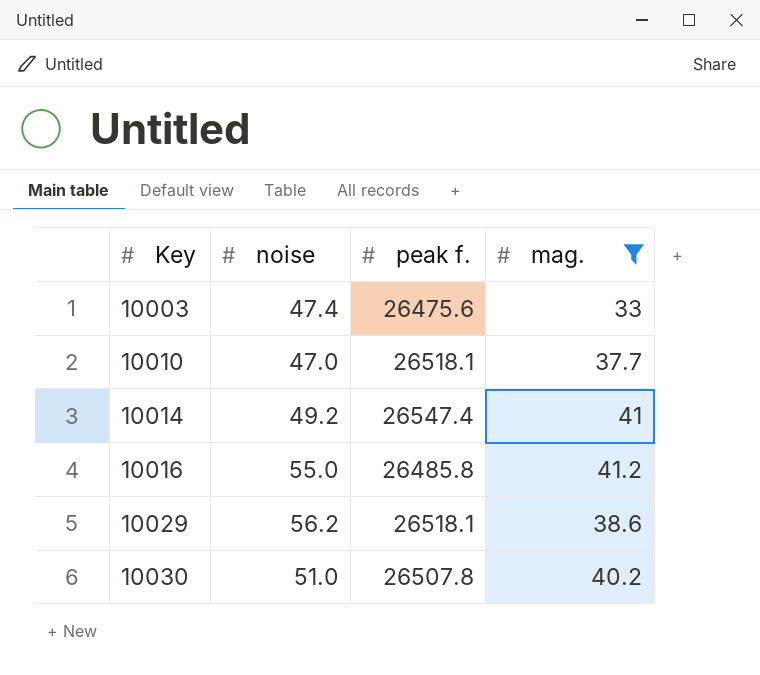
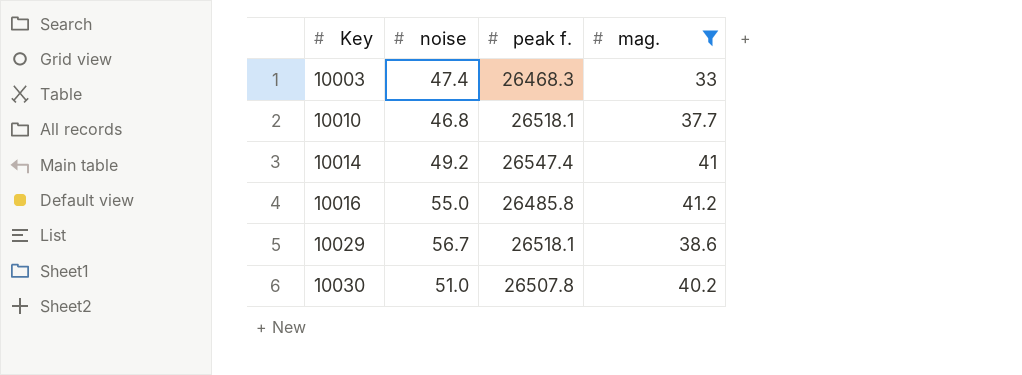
10003 | peak f.: 26475.6 -> 26468.3
10010 | noise: 47.0 -> 46.8
10029 | noise: 56.2 -> 56.7

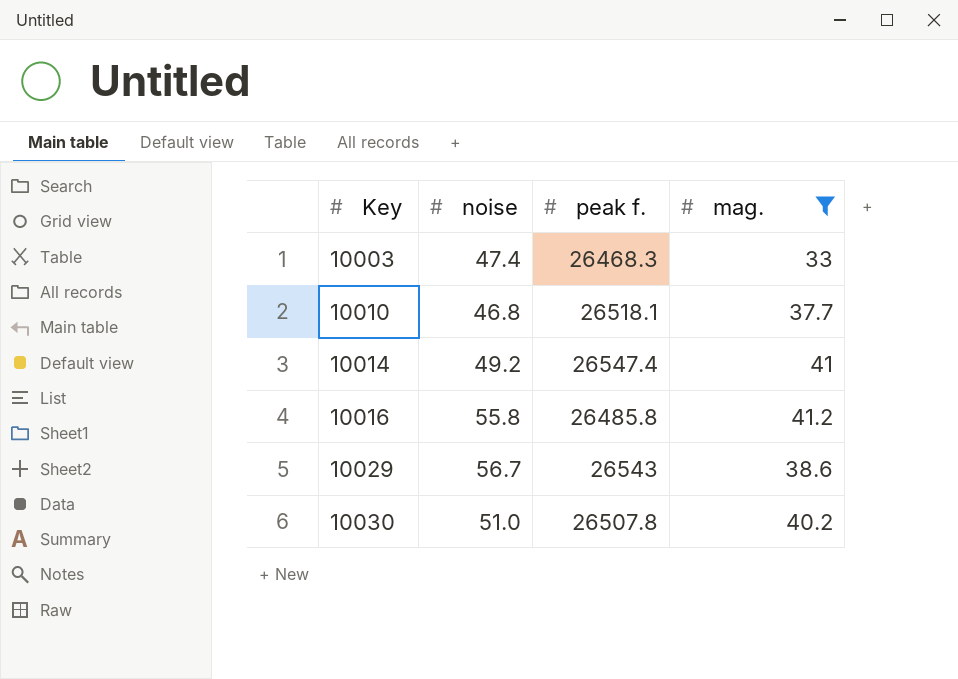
10016 | noise: 55.0 -> 55.8
10029 | peak f.: 26518.1 -> 26543

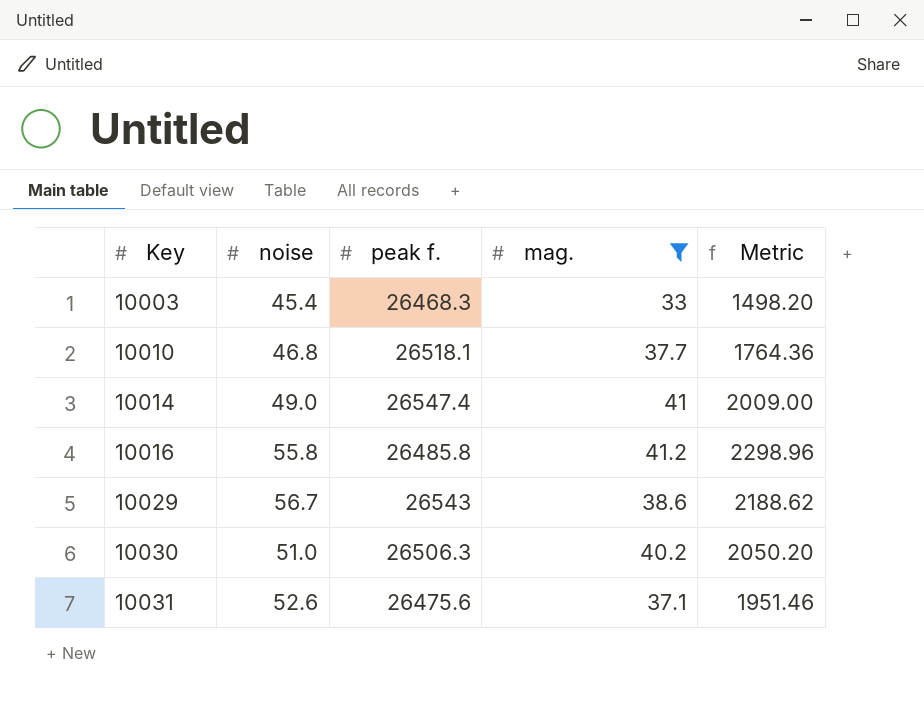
column Metric | formula: none -> [noise] * [mag.]
10003 | noise: 47.4 -> 45.4
10014 | noise: 49.2 -> 49.0
10030 | peak f.: 26507.8 -> 26506.3
row 10031: none -> 52.6 | 26475.6 | 37.1 | 1951.46

